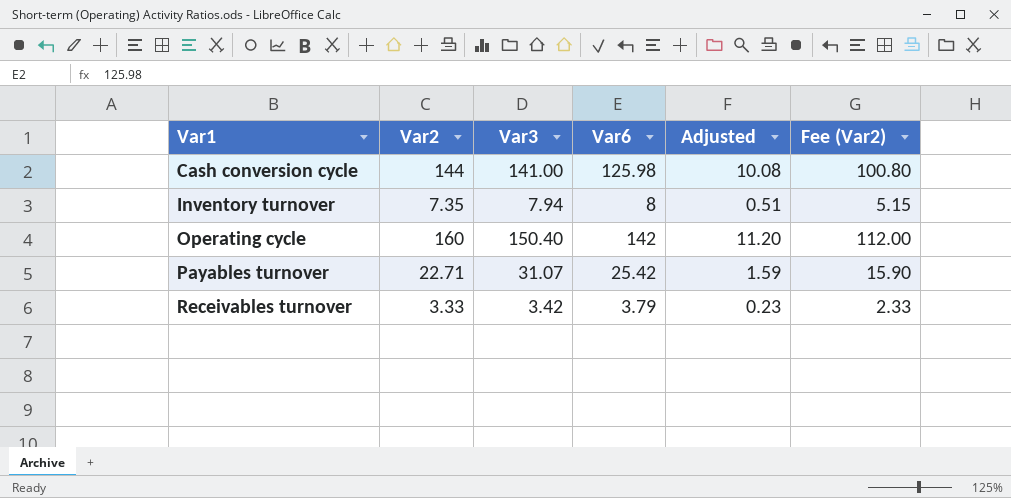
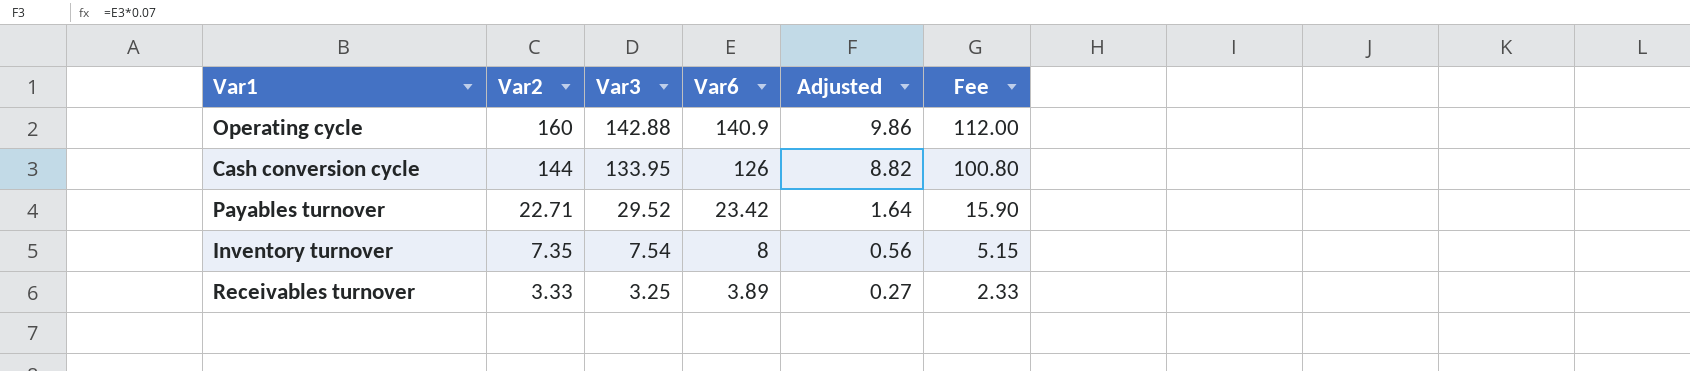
row order: Var1 ascending -> Var2 descending
column Adjusted | formula: [Var2] * 0.07 -> [Var6] * 0.07
column name: Fee (Var2) -> Fee
Operating cycle | Var3: 150.40 -> 142.88
Operating cycle | Var6: 142 -> 140.9
Cash conversion cycle | Var3: 141.00 -> 133.95
Cash conversion cycle | Var6: 125.98 -> 126
Payables turnover | Var3: 31.07 -> 29.52
Payables turnover | Var6: 25.42 -> 23.42
Inventory turnover | Var3: 7.94 -> 7.54
Receivables turnover | Var3: 3.42 -> 3.25
Receivables turnover | Var6: 3.79 -> 3.89

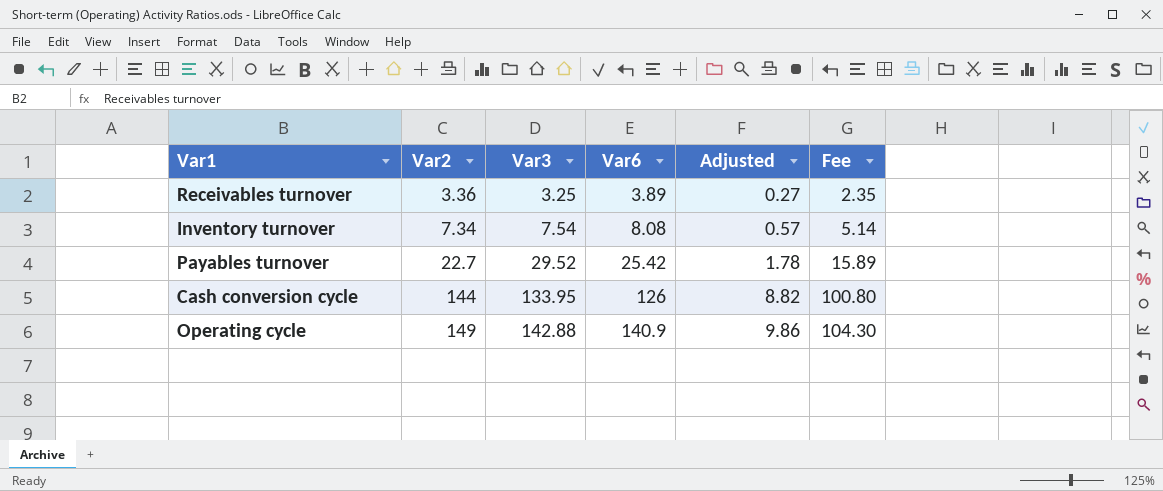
row order: Var2 descending -> Var2 ascending
Receivables turnover | Var2: 3.33 -> 3.36
Receivables turnover | Fee: 2.33 -> 2.35
Inventory turnover | Var2: 7.35 -> 7.34
Inventory turnover | Var6: 8 -> 8.08
Inventory turnover | Adjusted: 0.56 -> 0.57
Inventory turnover | Fee: 5.15 -> 5.14
Payables turnover | Var2: 22.71 -> 22.7
Payables turnover | Var6: 23.42 -> 25.42
Payables turnover | Adjusted: 1.64 -> 1.78
Payables turnover | Fee: 15.90 -> 15.89
Operating cycle | Var2: 160 -> 149
Operating cycle | Fee: 112.00 -> 104.30

